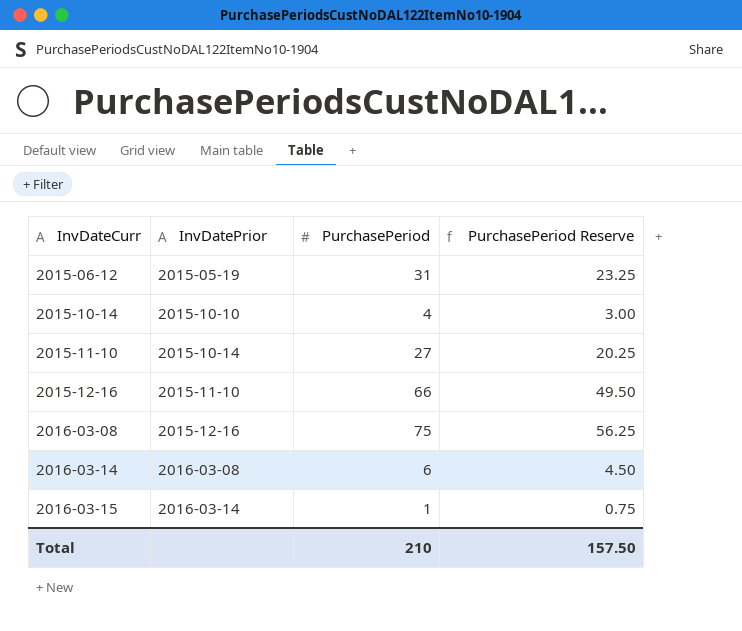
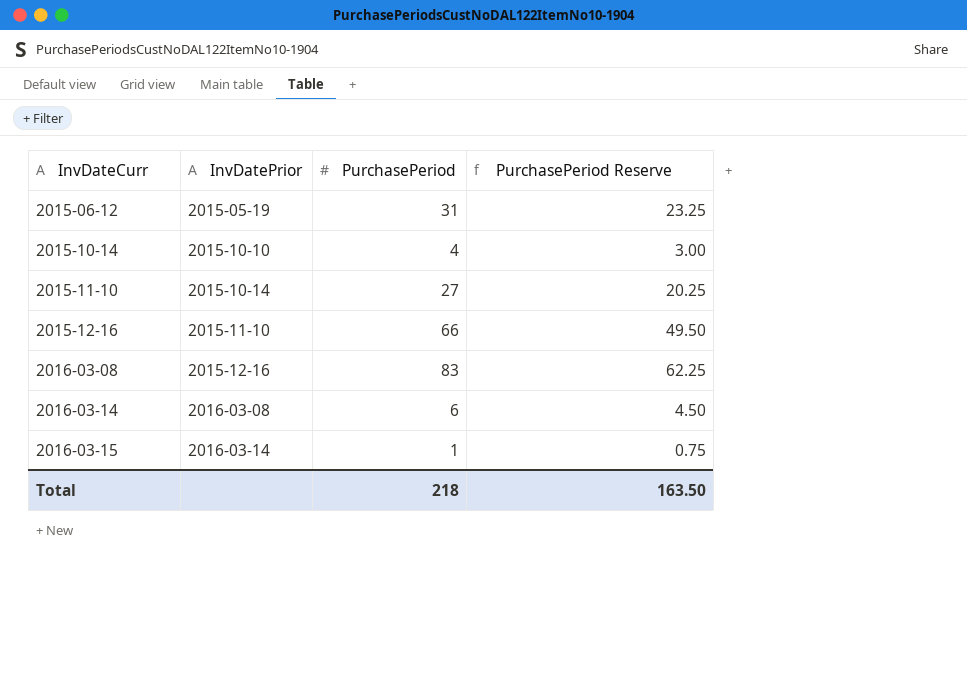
2016-03-08 | PurchasePeriod: 75 -> 83
2016-03-08 | PurchasePeriod Reserve: 56.25 -> 62.25
Total | PurchasePeriod: 210 -> 218
Total | PurchasePeriod Reserve: 157.50 -> 163.50

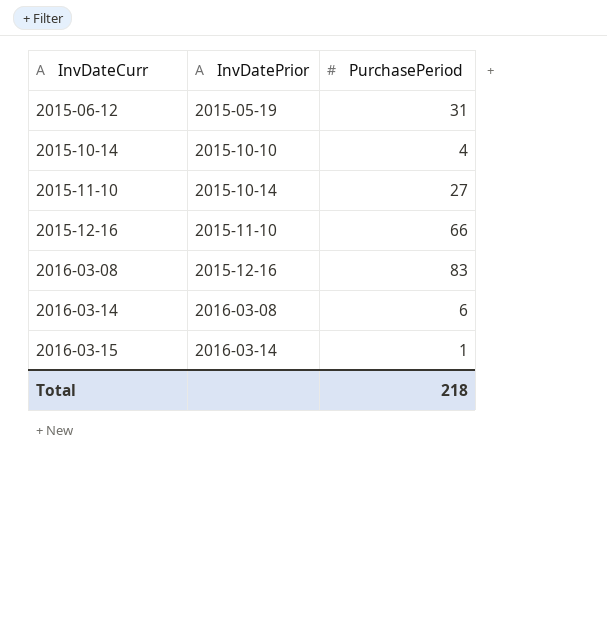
column PurchasePeriod Reserve | formula: [PurchasePeriod] * 0.75 -> none

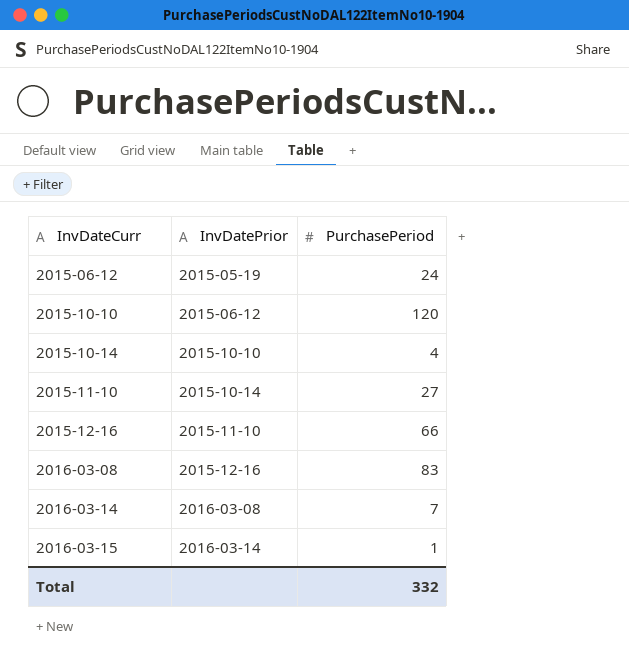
2015-06-12 | PurchasePeriod: 31 -> 24
row 2015-10-10: none -> 2015-06-12 | 120
2016-03-14 | PurchasePeriod: 6 -> 7
Total | PurchasePeriod: 218 -> 332

